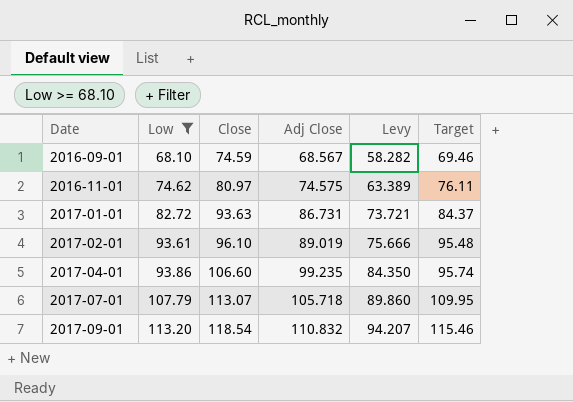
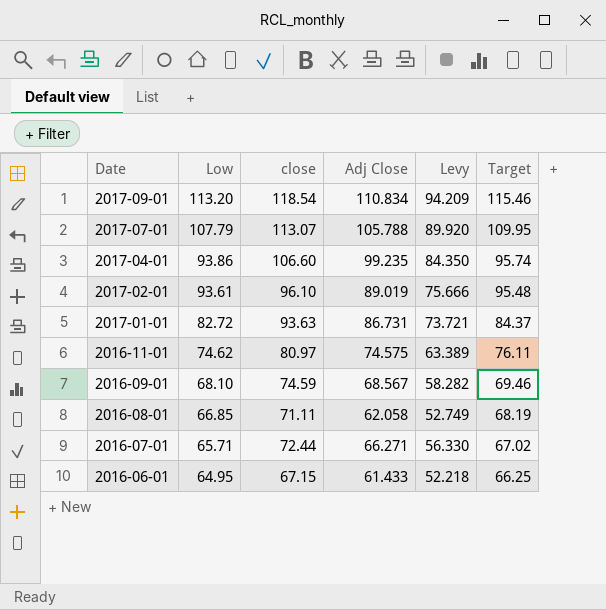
filter: Low >= 68.10 -> none
row order: Date ascending -> Date descending
column name: Close -> close
2017-09-01 | Adj Close: 110.832 -> 110.834
2017-09-01 | Levy: 94.207 -> 94.209
2017-07-01 | Adj Close: 105.718 -> 105.788
2017-07-01 | Levy: 89.860 -> 89.920

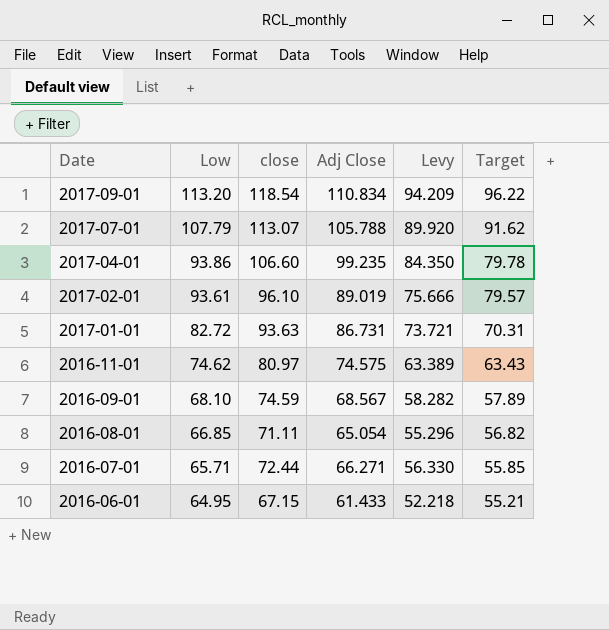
column Target | formula: [Low] * 1.02 -> [Low] * 0.85
2016-08-01 | Adj Close: 62.058 -> 65.054
2016-08-01 | Levy: 52.749 -> 55.296

